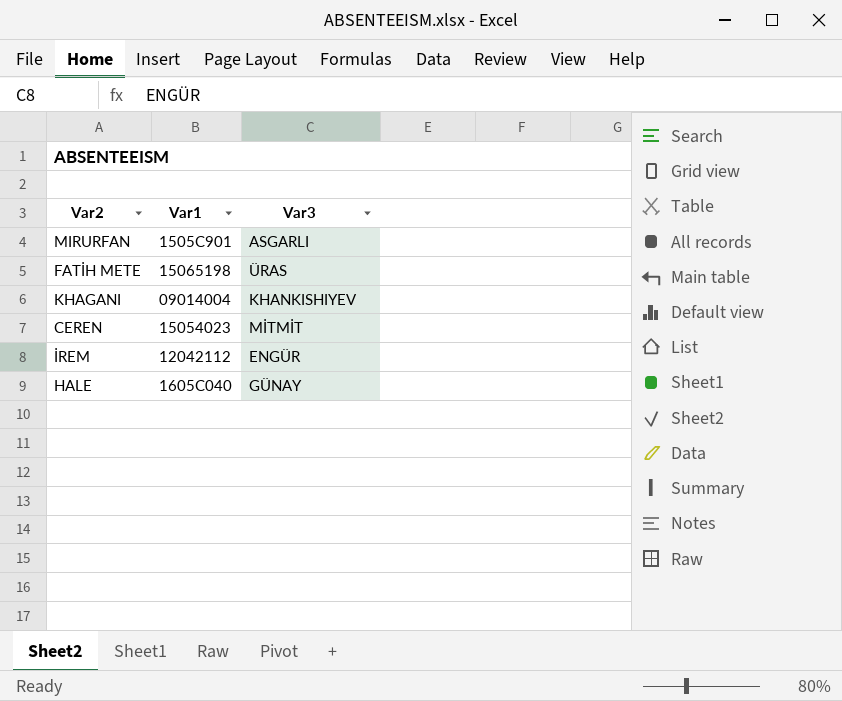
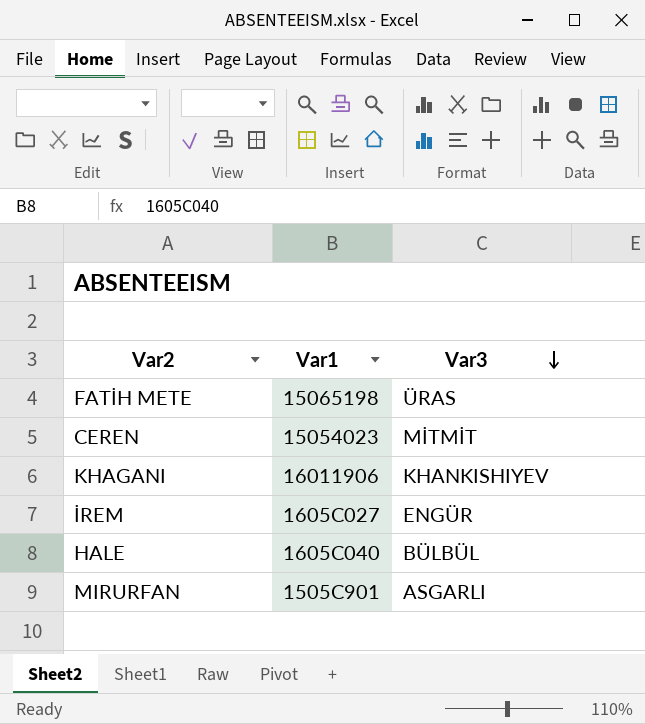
row order: none -> Var3 descending
KHAGANI | Var1: 09014004 -> 16011906
İREM | Var1: 12042112 -> 1605C027
HALE | Var3: GÜNAY -> BÜLBÜL

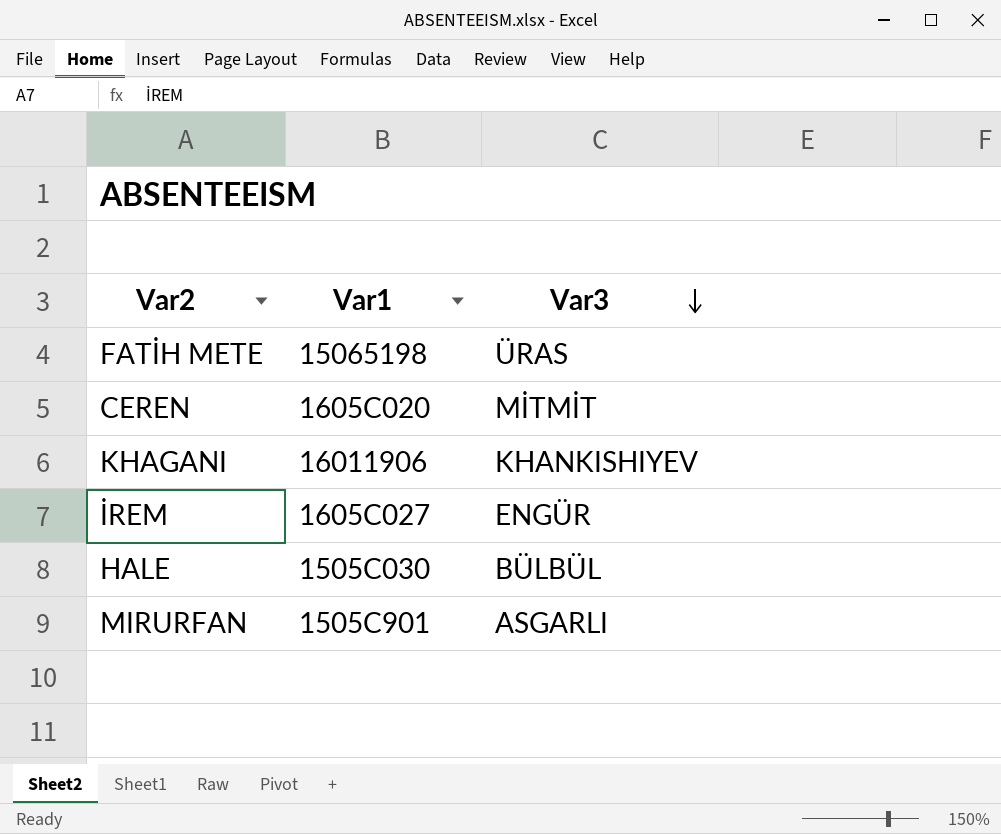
CEREN | Var1: 15054023 -> 1605C020
HALE | Var1: 1605C040 -> 1505C030

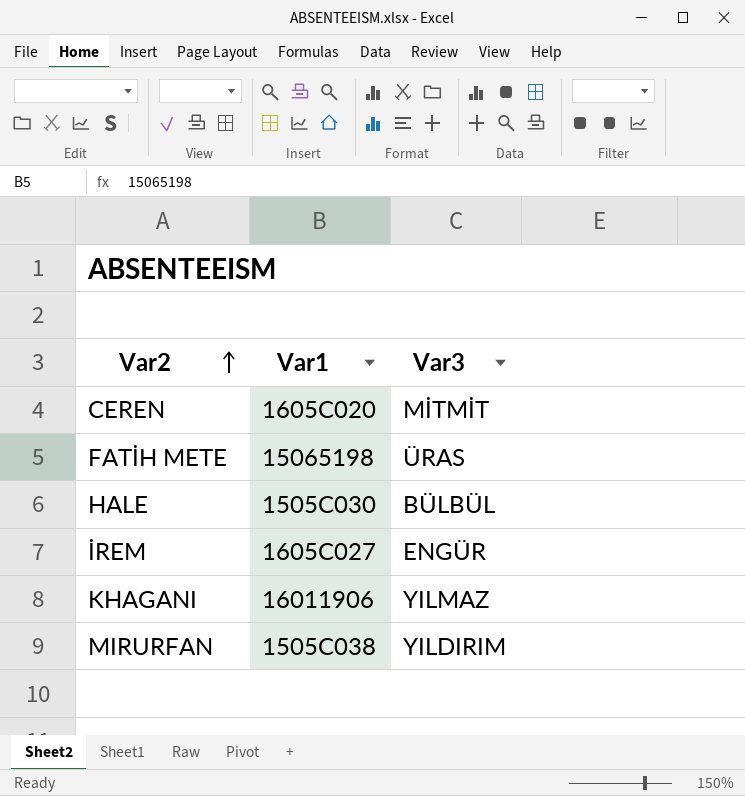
row order: Var3 descending -> Var2 ascending
KHAGANI | Var3: KHANKISHIYEV -> YILMAZ
MIRURFAN | Var1: 1505C901 -> 1505C038
MIRURFAN | Var3: ASGARLI -> YILDIRIM

